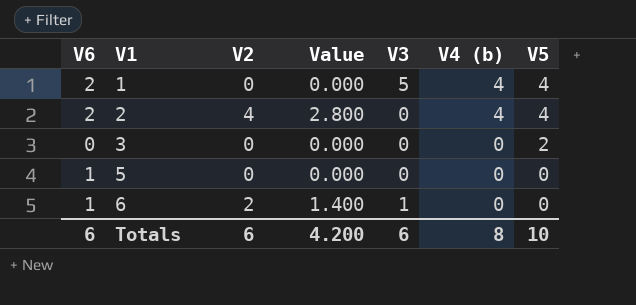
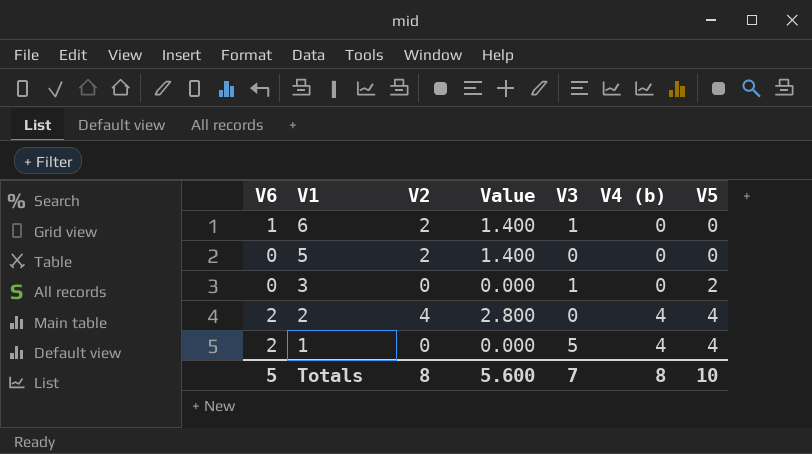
row order: V1 ascending -> V1 descending
5 | V6: 1 -> 0
5 | V2: 0 -> 2
5 | Value: 0.000 -> 1.400
3 | V3: 0 -> 1
Totals | V6: 6 -> 5
Totals | V2: 6 -> 8
Totals | Value: 4.200 -> 5.600
Totals | V3: 6 -> 7

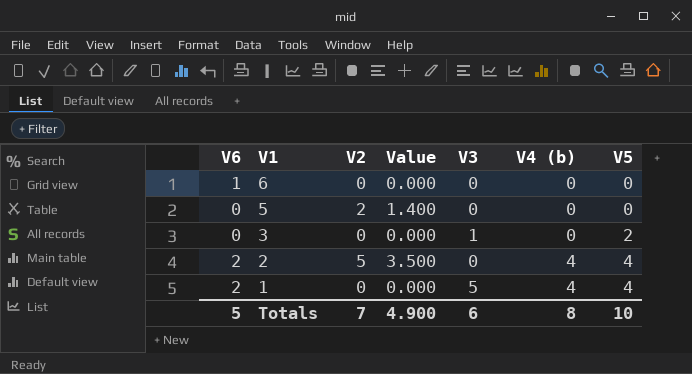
6 | V2: 2 -> 0
6 | Value: 1.400 -> 0.000
6 | V3: 1 -> 0
2 | V2: 4 -> 5
2 | Value: 2.800 -> 3.500
Totals | V2: 8 -> 7
Totals | Value: 5.600 -> 4.900
Totals | V3: 7 -> 6

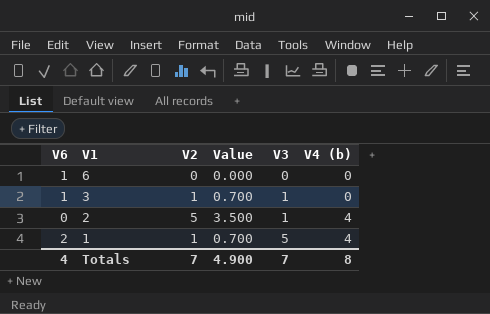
column V5 | position: 7 -> none
row 5: 0 | 2 | 1.400 | 0 | 0 | 0 -> none
3 | V6: 0 -> 1
3 | V2: 0 -> 1
3 | Value: 0.000 -> 0.700
2 | V6: 2 -> 0
2 | V3: 0 -> 1
1 | V2: 0 -> 1
1 | Value: 0.000 -> 0.700
Totals | V6: 5 -> 4
Totals | V3: 6 -> 7

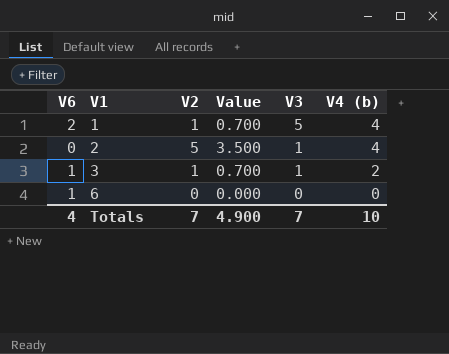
row order: V1 descending -> V1 ascending
3 | V4 (b): 0 -> 2
Totals | V4 (b): 8 -> 10

